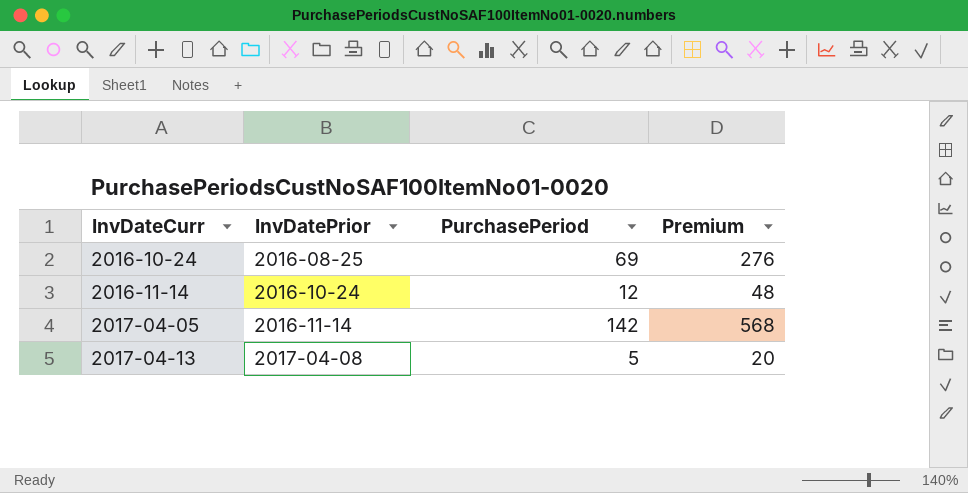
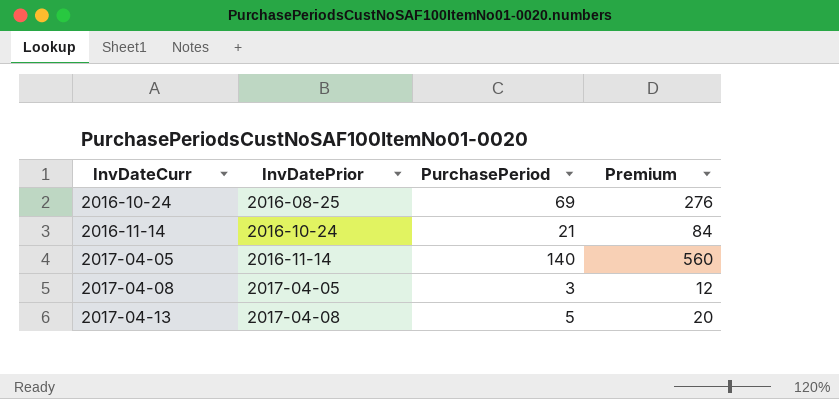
2016-11-14 | PurchasePeriod: 12 -> 21
2016-11-14 | Premium: 48 -> 84
2017-04-05 | PurchasePeriod: 142 -> 140
2017-04-05 | Premium: 568 -> 560
row 2017-04-08: none -> 2017-04-05 | 3 | 12

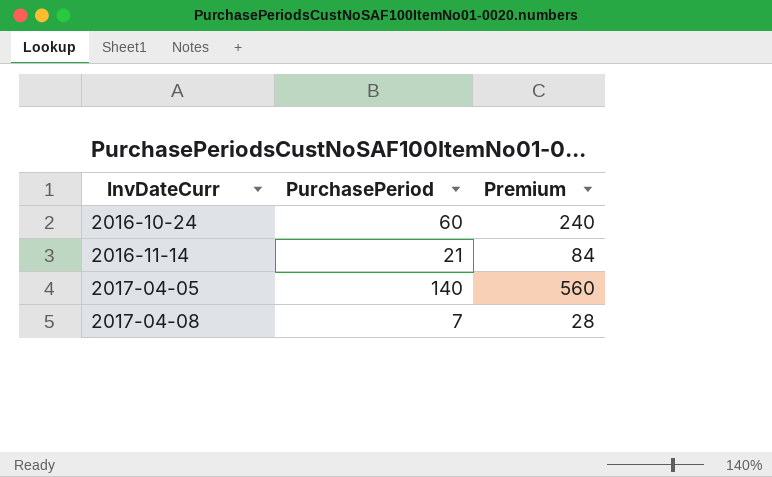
column InvDatePrior | position: 2 -> none
row 2017-04-13: 2017-04-08 | 5 | 20 -> none
2016-10-24 | PurchasePeriod: 69 -> 60
2016-10-24 | Premium: 276 -> 240
2017-04-08 | PurchasePeriod: 3 -> 7
2017-04-08 | Premium: 12 -> 28

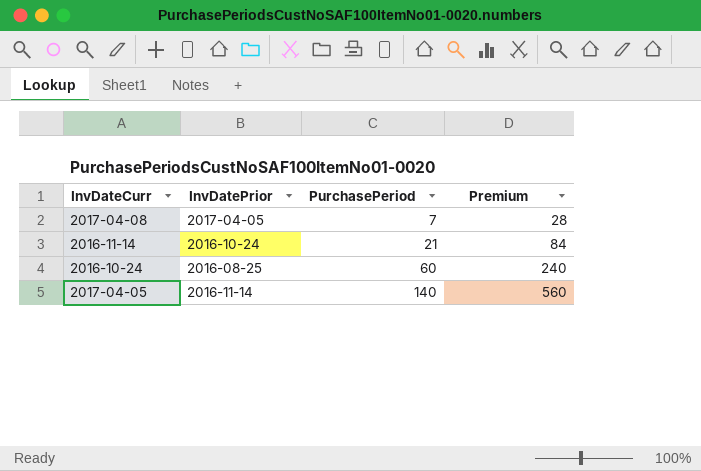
row order: InvDateCurr ascending -> PurchasePeriod ascending
column InvDatePrior | position: none -> 2

